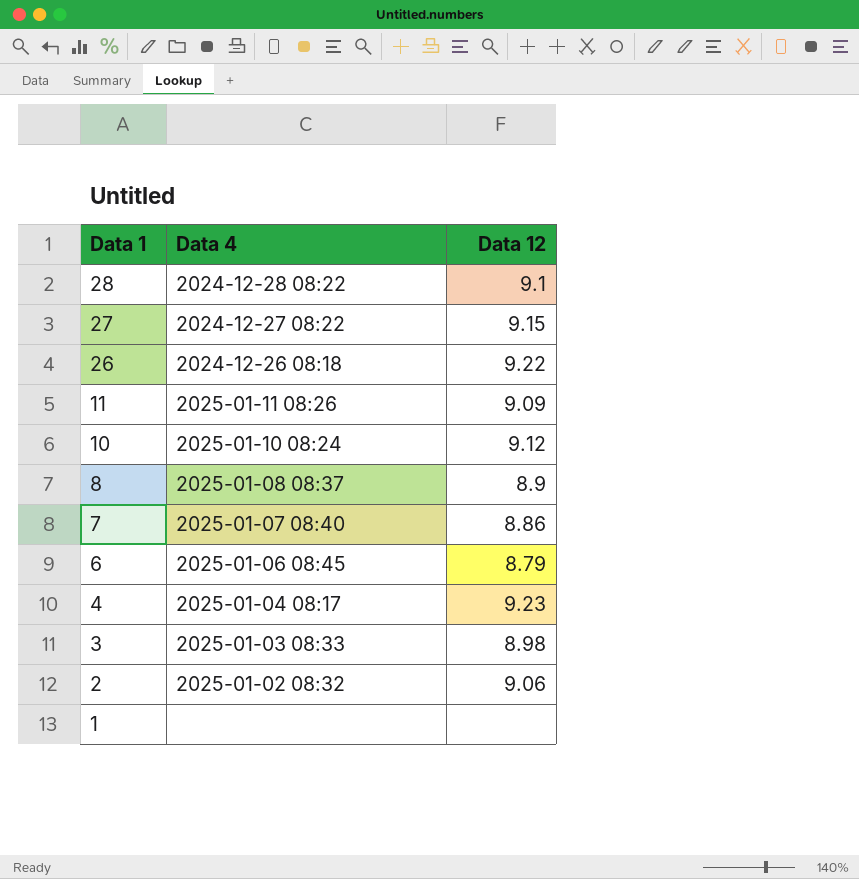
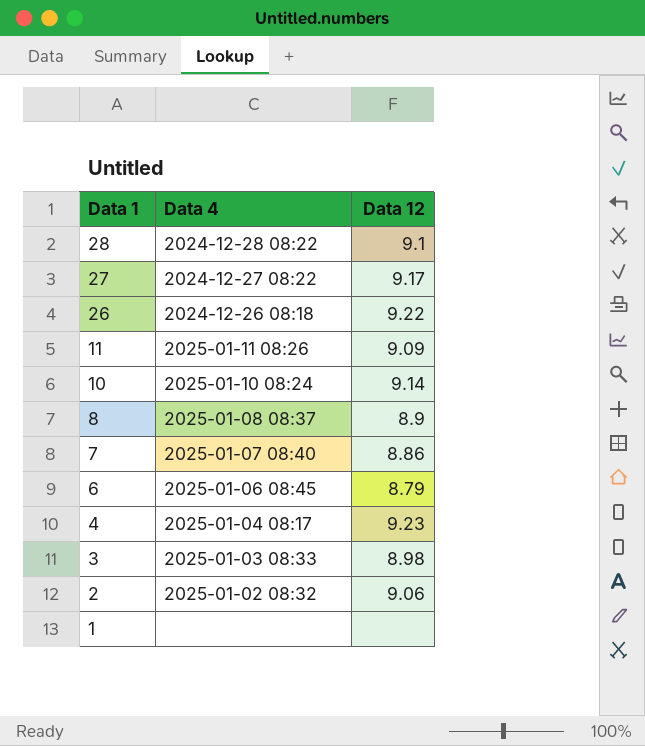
27 | Data 12: 9.15 -> 9.17
10 | Data 12: 9.12 -> 9.14

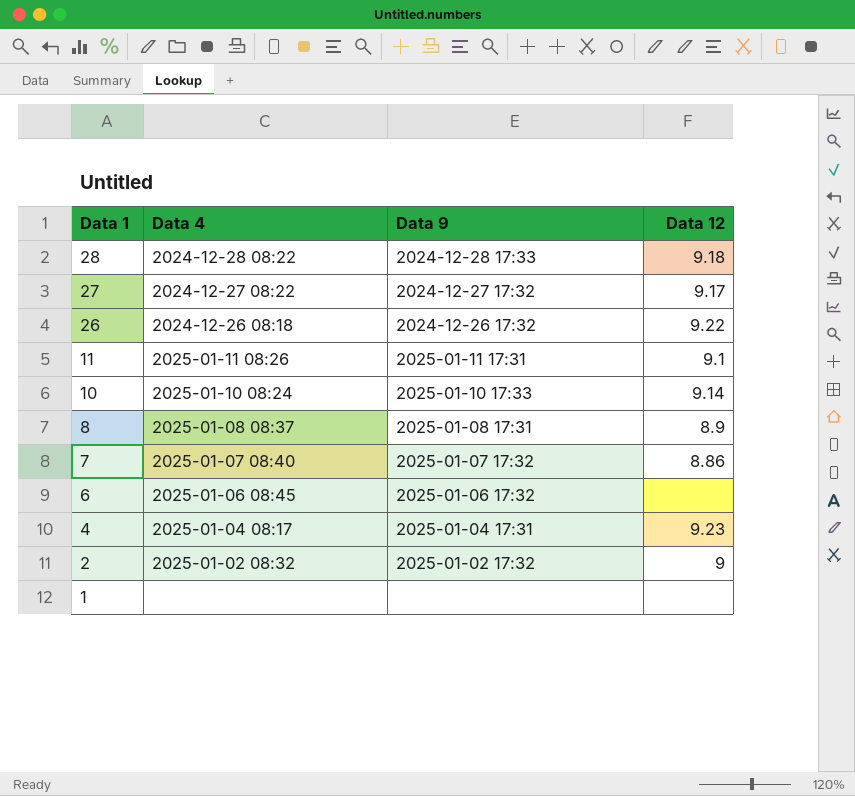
column Data 9 | position: none -> 3
row 3: 2025-01-03 08:33 | 8.98 -> none
28 | Data 12: 9.1 -> 9.18
11 | Data 12: 9.09 -> 9.1
6 | Data 12: 8.79 -> none
2 | Data 12: 9.06 -> 9

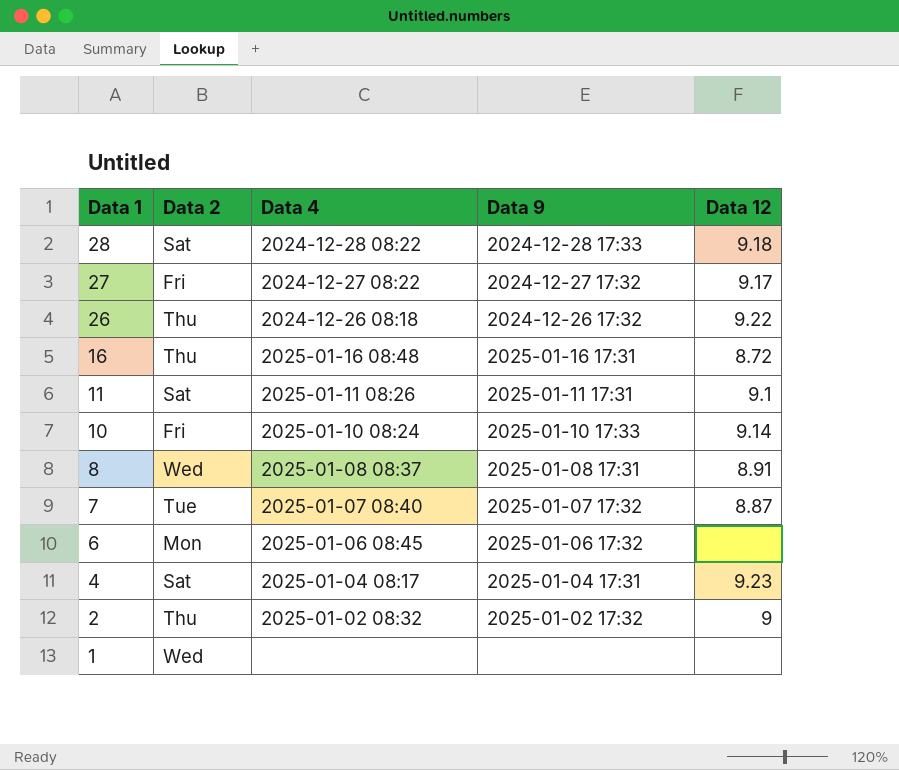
column Data 2 | position: none -> 2
row 16: none -> Thu | 2025-01-16 08:48 | 2025-01-16 17:31 | 8.72
8 | Data 12: 8.9 -> 8.91
7 | Data 12: 8.86 -> 8.87

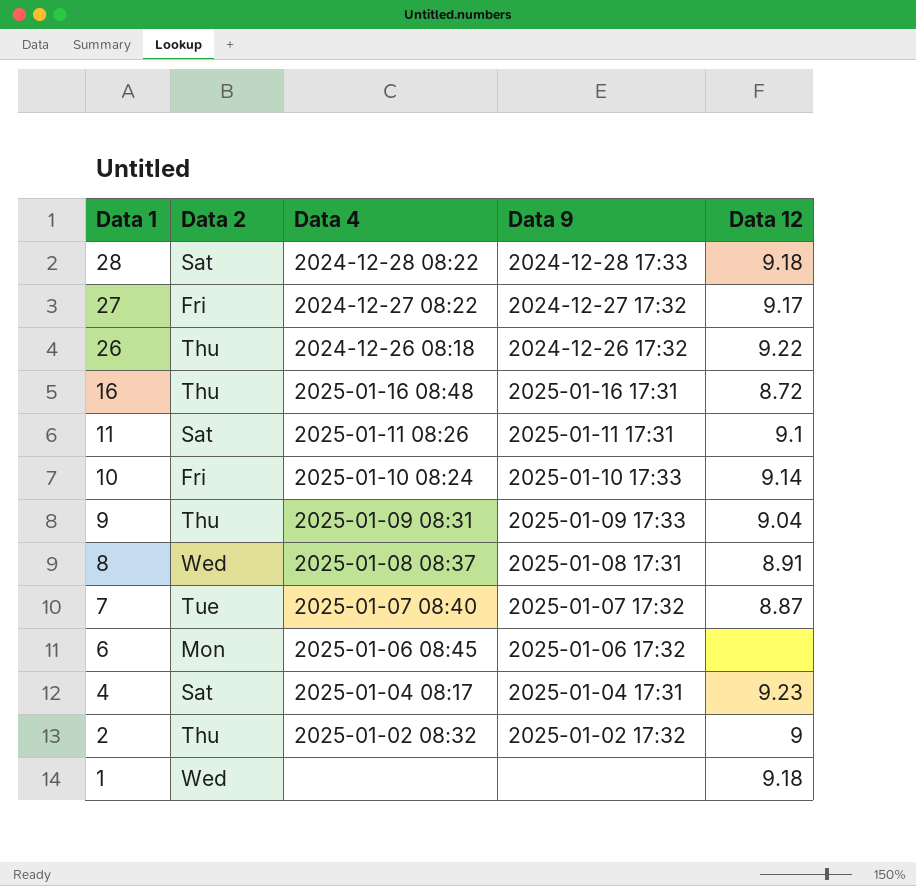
row 9: none -> Thu | 2025-01-09 08:31 | 2025-01-09 17:33 | 9.04
1 | Data 12: none -> 9.18

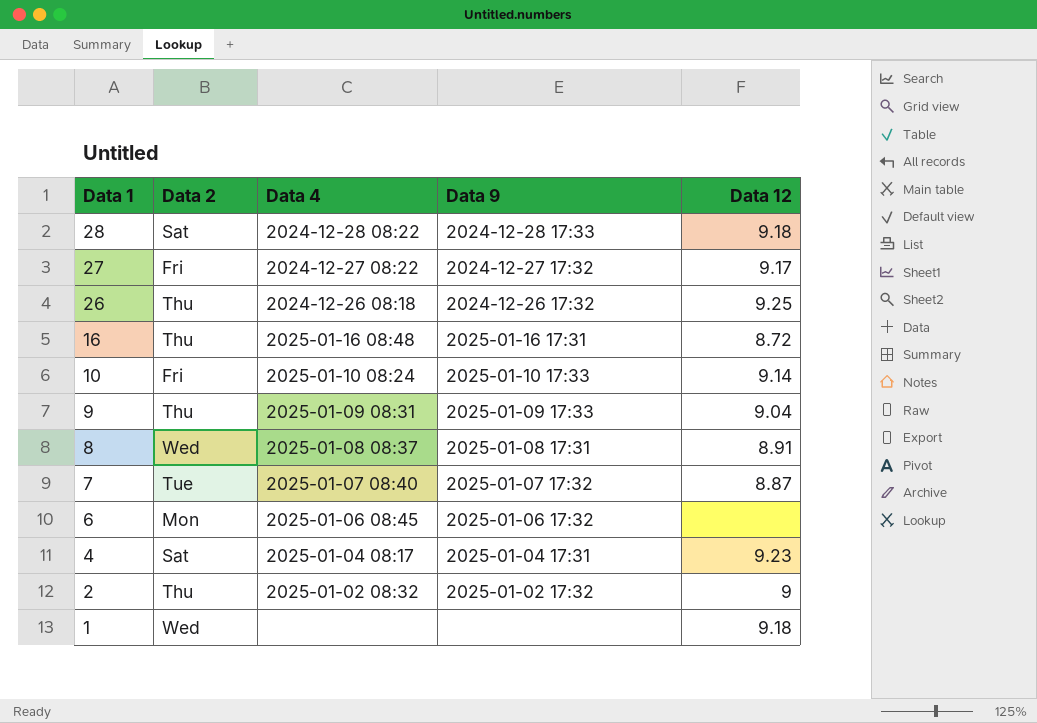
row 11: Sat | 2025-01-11 08:26 | 2025-01-11 17:31 | 9.1 -> none
26 | Data 12: 9.22 -> 9.25

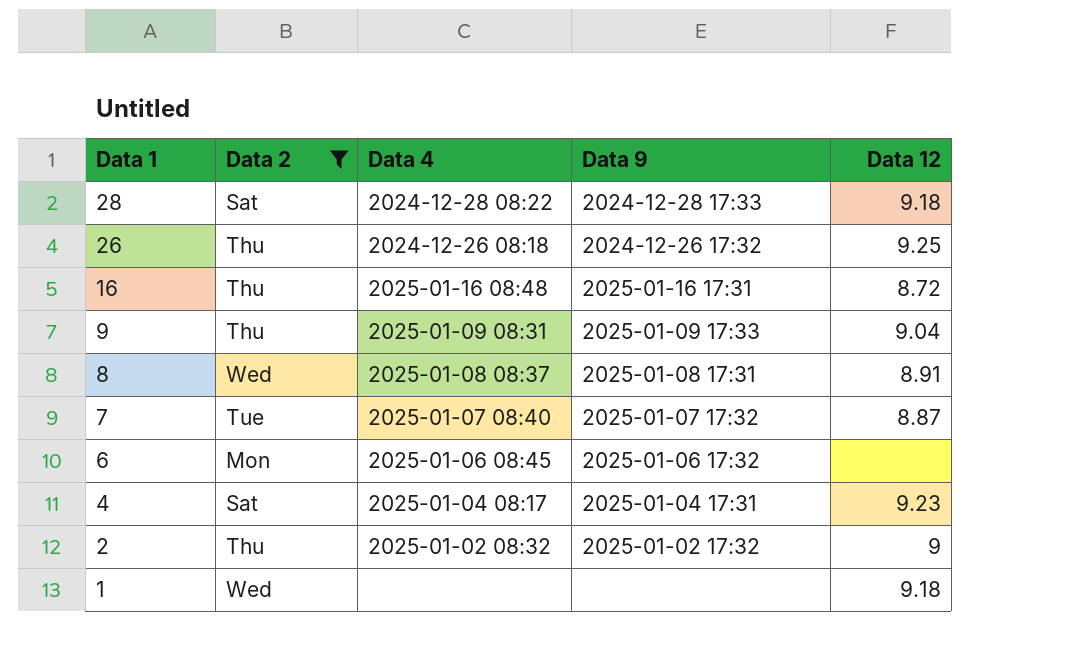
filter: none -> Data 2 != Fri

